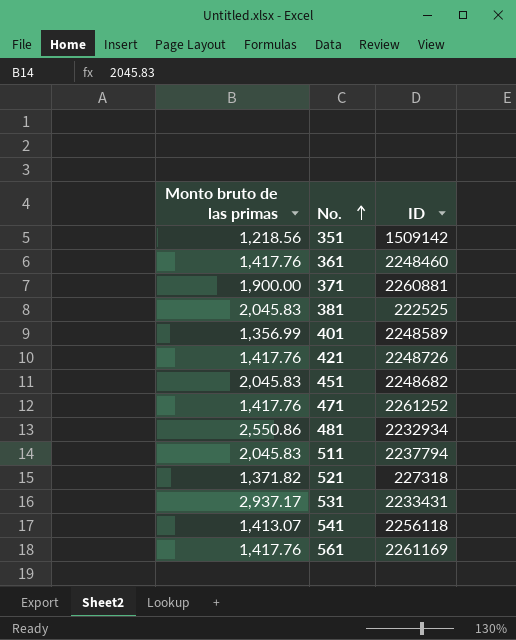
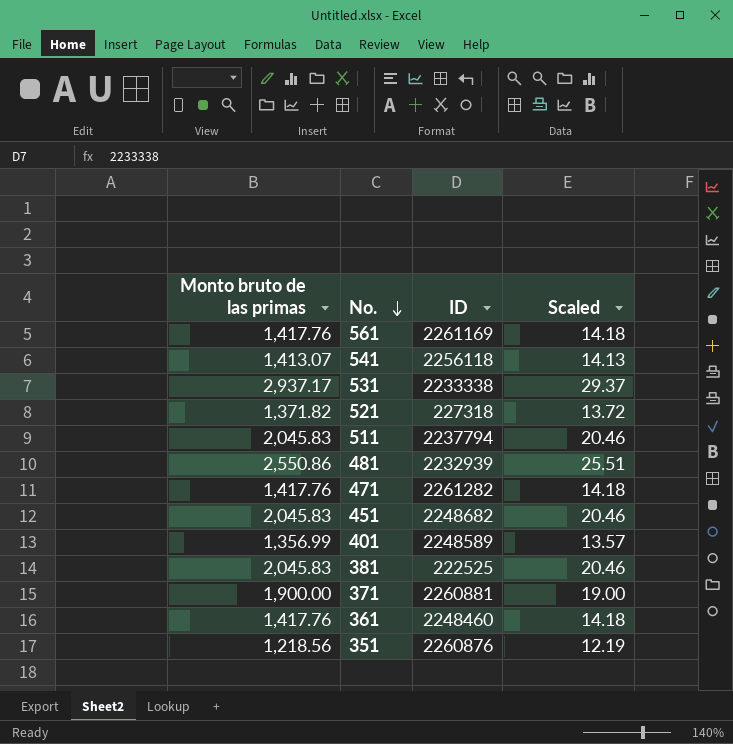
row order: No. ascending -> No. descending
column Scaled | formula: none -> [Monto bruto de las primas] * 0.01
row 421: 1,417.76 | 2248726 -> none
531 | ID: 2233431 -> 2233338
481 | ID: 2232934 -> 2232939
471 | ID: 2261252 -> 2261282
351 | ID: 1509142 -> 2260876

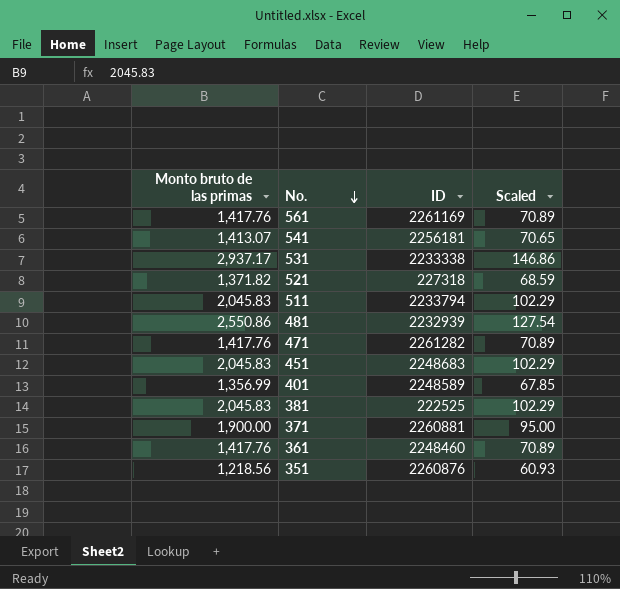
column Scaled | formula: [Monto bruto de las primas] * 0.01 -> [Monto bruto de las primas] * 0.05
541 | ID: 2256118 -> 2256181
511 | ID: 2237794 -> 2233794
451 | ID: 2248682 -> 2248683

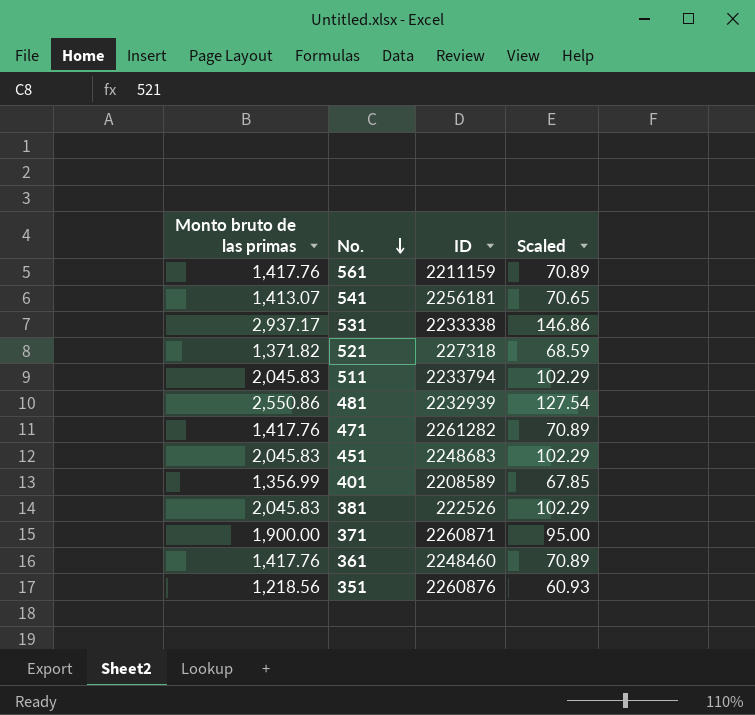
561 | ID: 2261169 -> 2211159
401 | ID: 2248589 -> 2208589
381 | ID: 222525 -> 222526
371 | ID: 2260881 -> 2260871

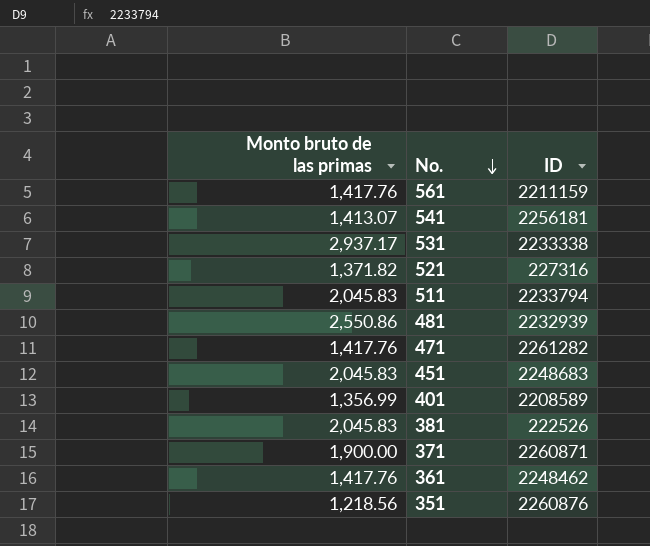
column Scaled | formula: [Monto bruto de las primas] * 0.05 -> none
521 | ID: 227318 -> 227316
361 | ID: 2248460 -> 2248462

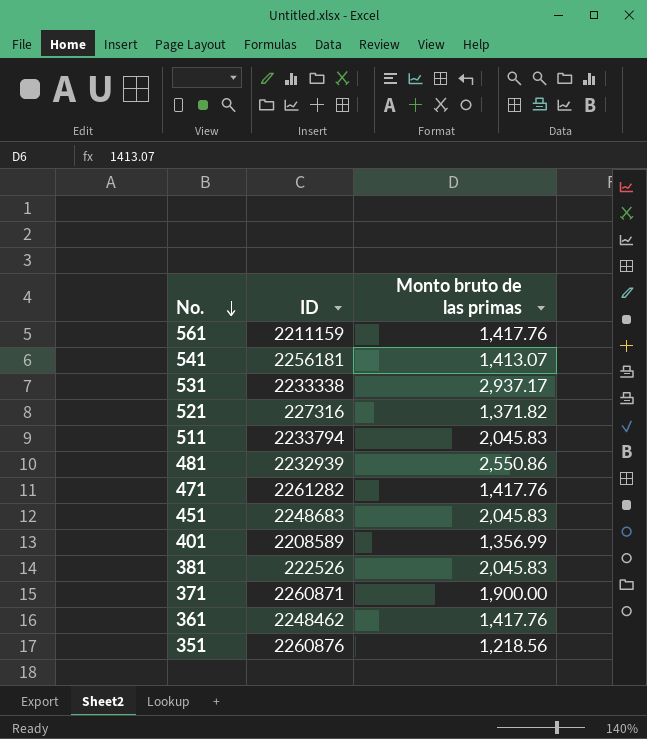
column Monto bruto de las primas | position: 1 -> 3

